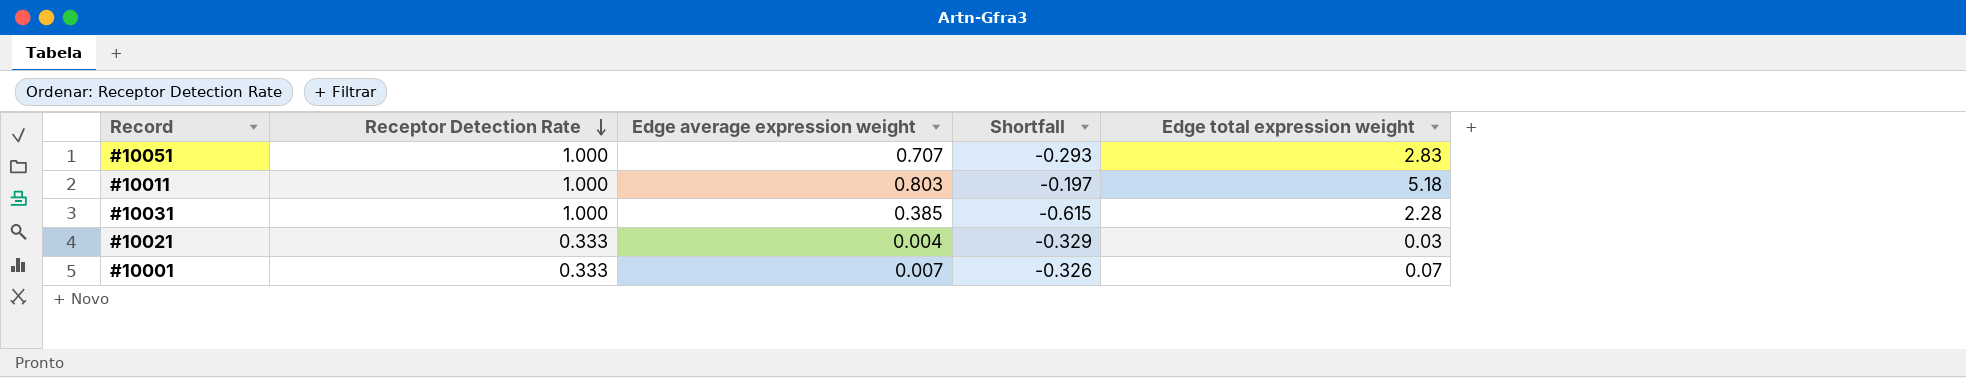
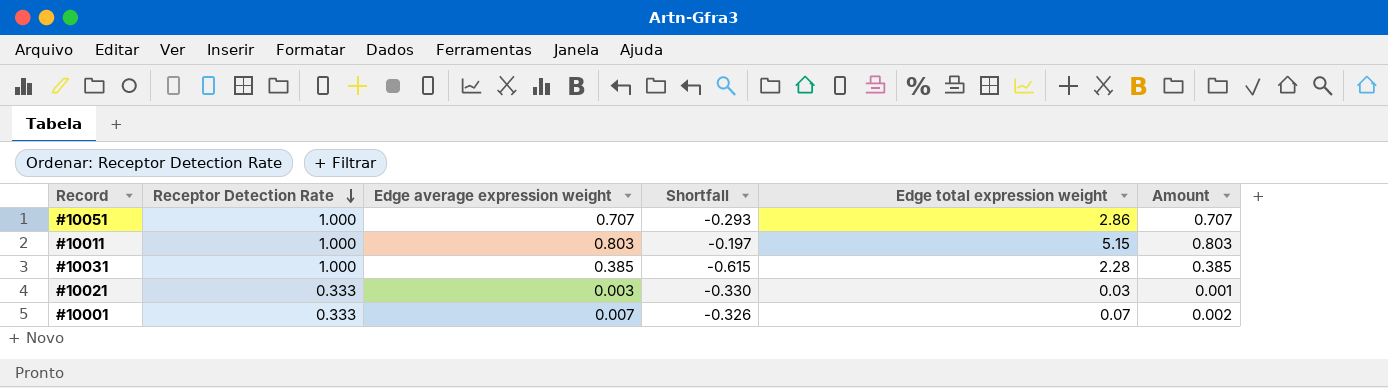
column Amount | formula: none -> [Receptor Detection Rate] * [Edge average expression weight]
#10051 | Edge total expression weight: 2.83 -> 2.86
#10011 | Edge total expression weight: 5.18 -> 5.15
#10021 | Edge average expression weight: 0.004 -> 0.003
#10021 | Shortfall: -0.329 -> -0.330

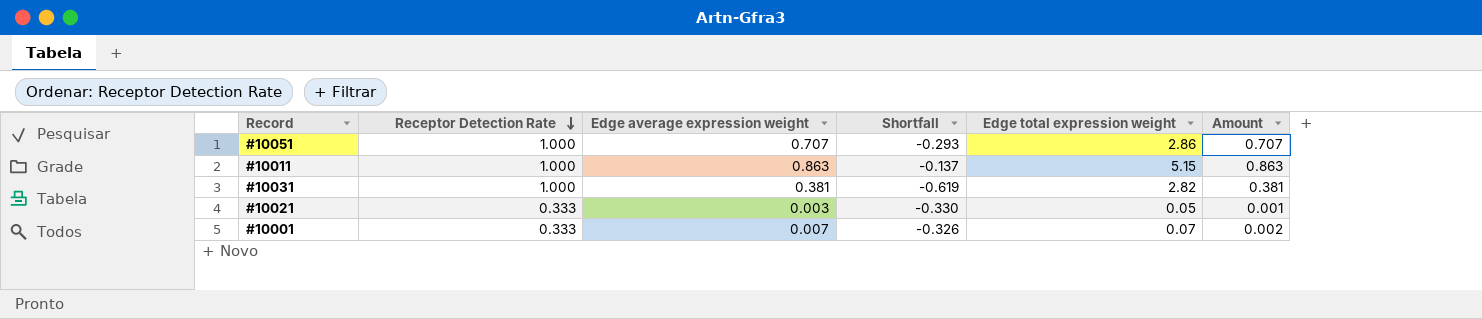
#10011 | Edge average expression weight: 0.803 -> 0.863
#10011 | Shortfall: -0.197 -> -0.137
#10011 | Amount: 0.803 -> 0.863
#10031 | Edge average expression weight: 0.385 -> 0.381
#10031 | Shortfall: -0.615 -> -0.619
#10031 | Edge total expression weight: 2.28 -> 2.82
#10031 | Amount: 0.385 -> 0.381
#10021 | Edge total expression weight: 0.03 -> 0.05

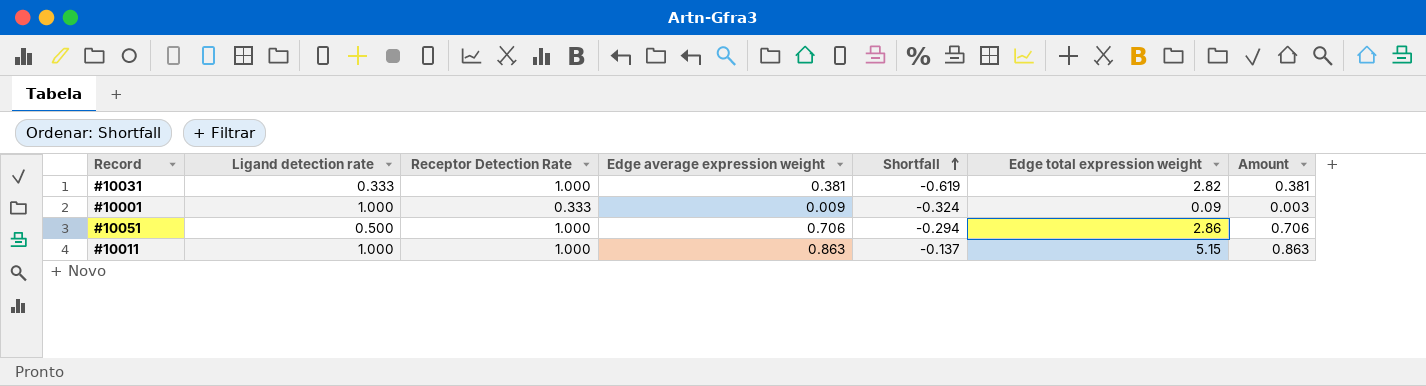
row order: Receptor Detection Rate descending -> Shortfall ascending
column Ligand detection rate | position: none -> 2
row #10021: 0.333 | 0.003 | -0.330 | 0.05 | 0.001 -> none
#10001 | Edge average expression weight: 0.007 -> 0.009
#10001 | Shortfall: -0.326 -> -0.324
#10001 | Edge total expression weight: 0.07 -> 0.09
#10001 | Amount: 0.002 -> 0.003
#10051 | Edge average expression weight: 0.707 -> 0.706
#10051 | Shortfall: -0.293 -> -0.294
#10051 | Amount: 0.707 -> 0.706

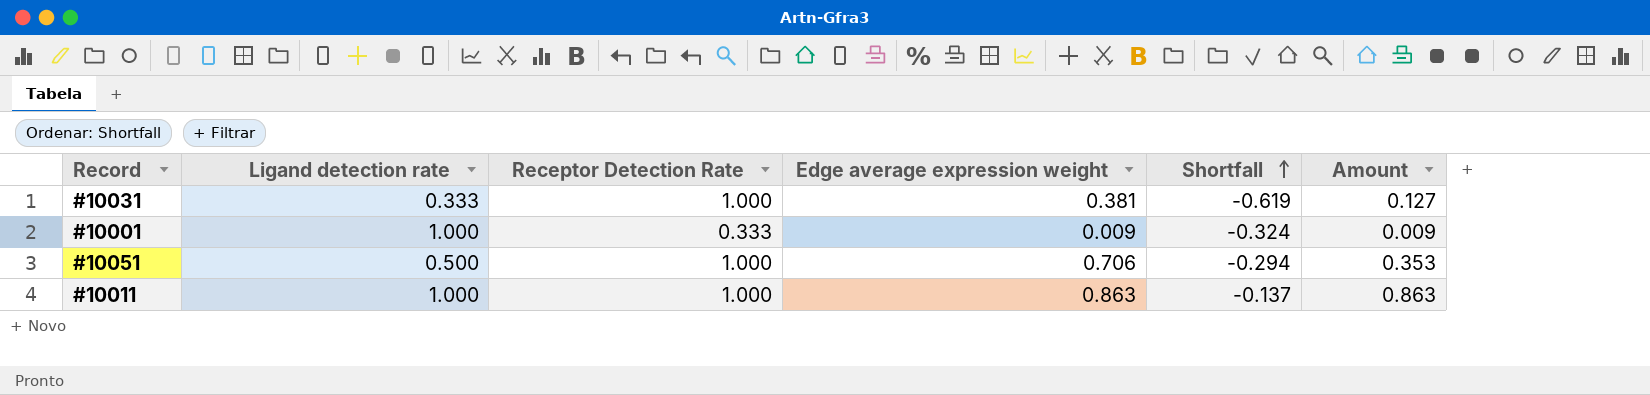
column Edge total expression weight | position: 6 -> none
column Amount | formula: [Receptor Detection Rate] * [Edge average expression weight] -> [Ligand detection rate] * [Edge average expression weight]

